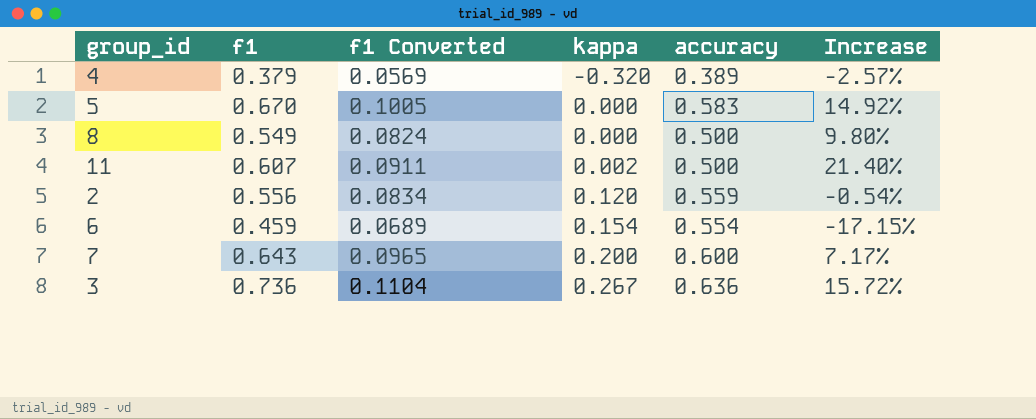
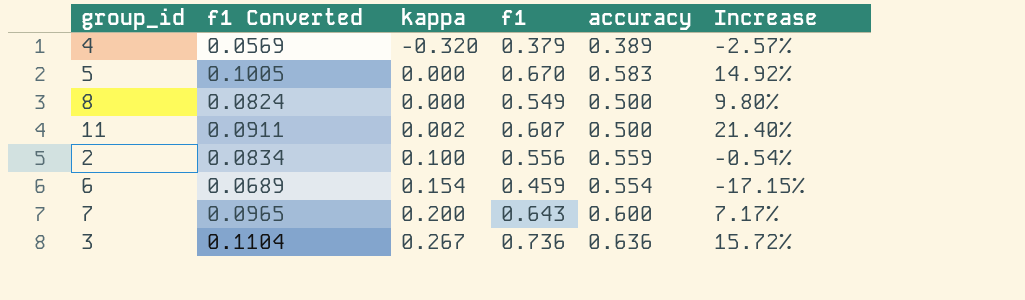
column f1 | position: 2 -> 4
2 | kappa: 0.120 -> 0.100

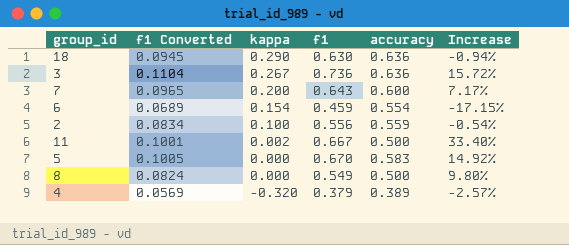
row order: kappa ascending -> kappa descending
row 18: none -> 0.0945 | 0.290 | 0.630 | 0.636 | -0.94%
11 | f1 Converted: 0.0911 -> 0.1001
11 | f1: 0.607 -> 0.667
11 | Increase: 21.40% -> 33.40%

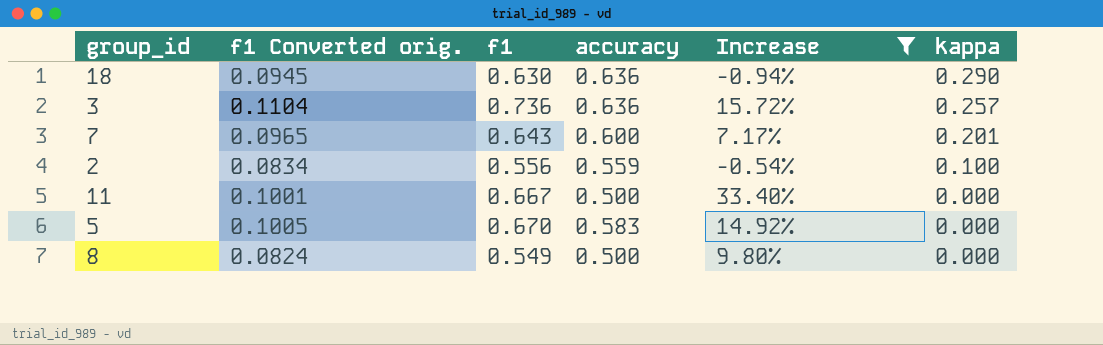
filter: none -> Increase >= -0.94%
column name: f1 Converted -> f1 Converted orig.
column kappa | position: 3 -> 6
3 | kappa: 0.267 -> 0.257
7 | kappa: 0.200 -> 0.201
11 | kappa: 0.002 -> 0.000

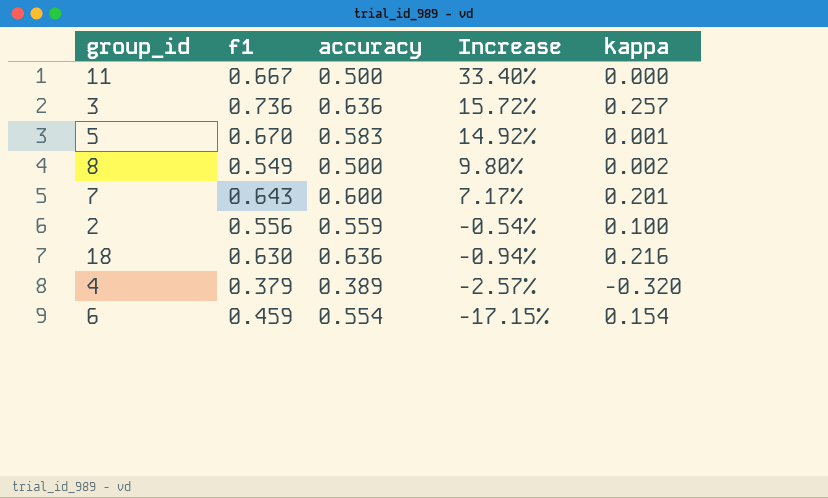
filter: Increase >= -0.94% -> none
row order: kappa descending -> Increase descending
column f1 Converted orig. | formula: [f1] * 0.15 -> none
5 | kappa: 0.000 -> 0.001
8 | kappa: 0.000 -> 0.002
18 | kappa: 0.290 -> 0.216

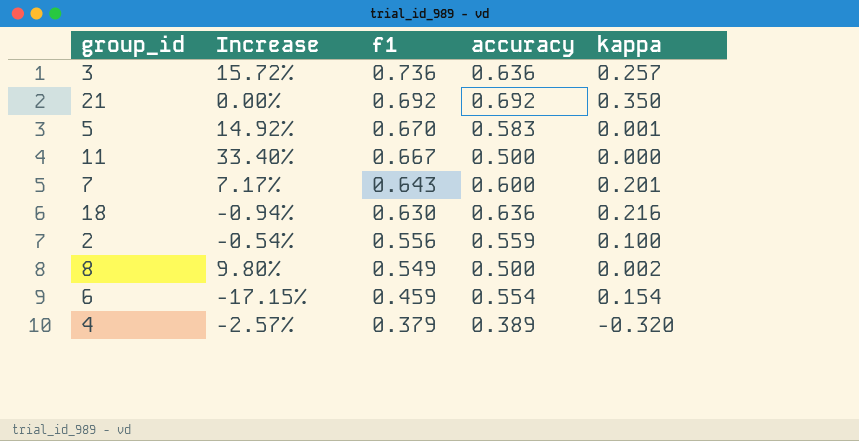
row order: Increase descending -> f1 descending
column Increase | position: 4 -> 2
row 21: none -> 0.00% | 0.692 | 0.692 | 0.350

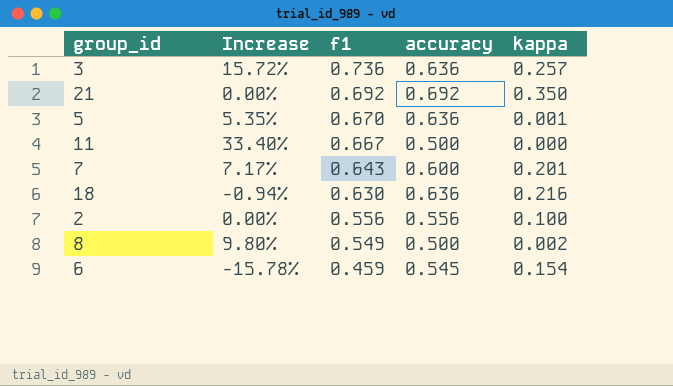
row 4: -2.57% | 0.379 | 0.389 | -0.320 -> none
5 | Increase: 14.92% -> 5.35%
5 | accuracy: 0.583 -> 0.636
2 | Increase: -0.54% -> 0.00%
2 | accuracy: 0.559 -> 0.556
6 | Increase: -17.15% -> -15.78%
6 | accuracy: 0.554 -> 0.545

